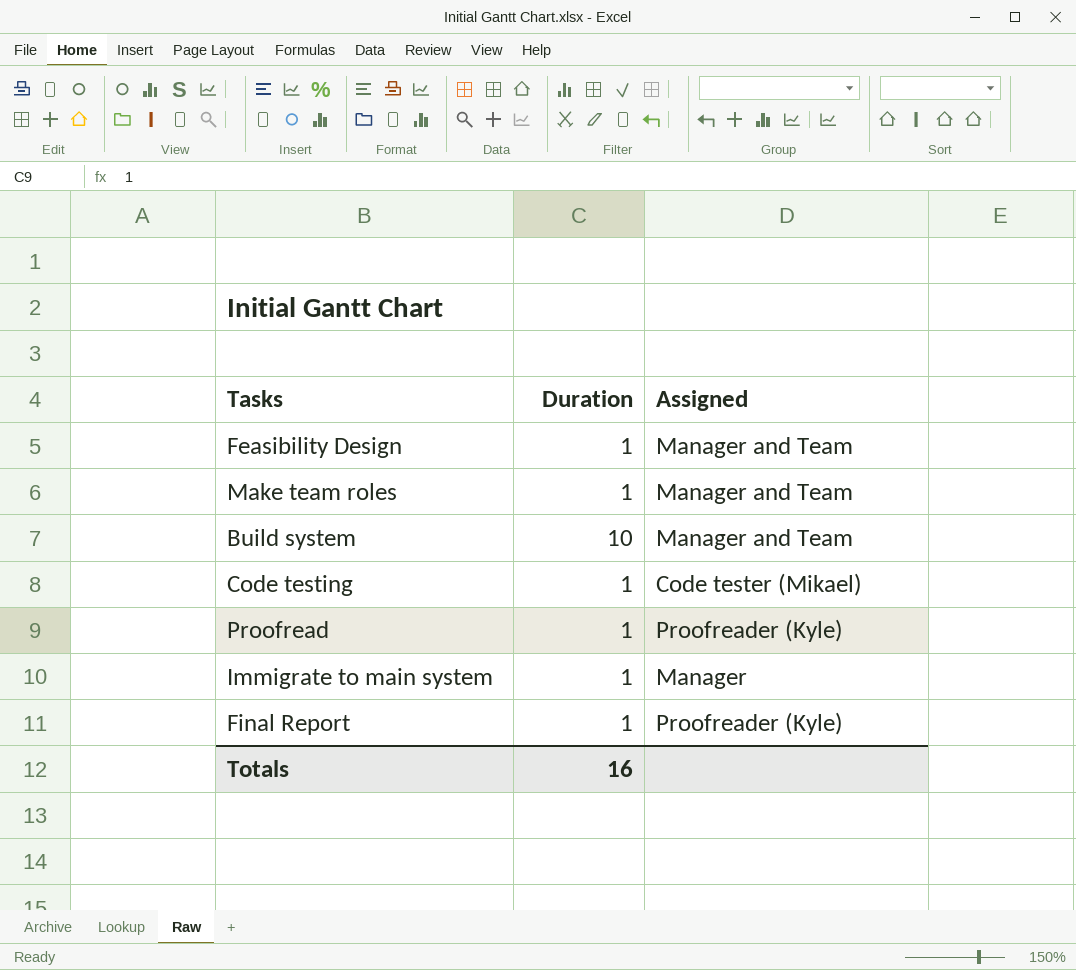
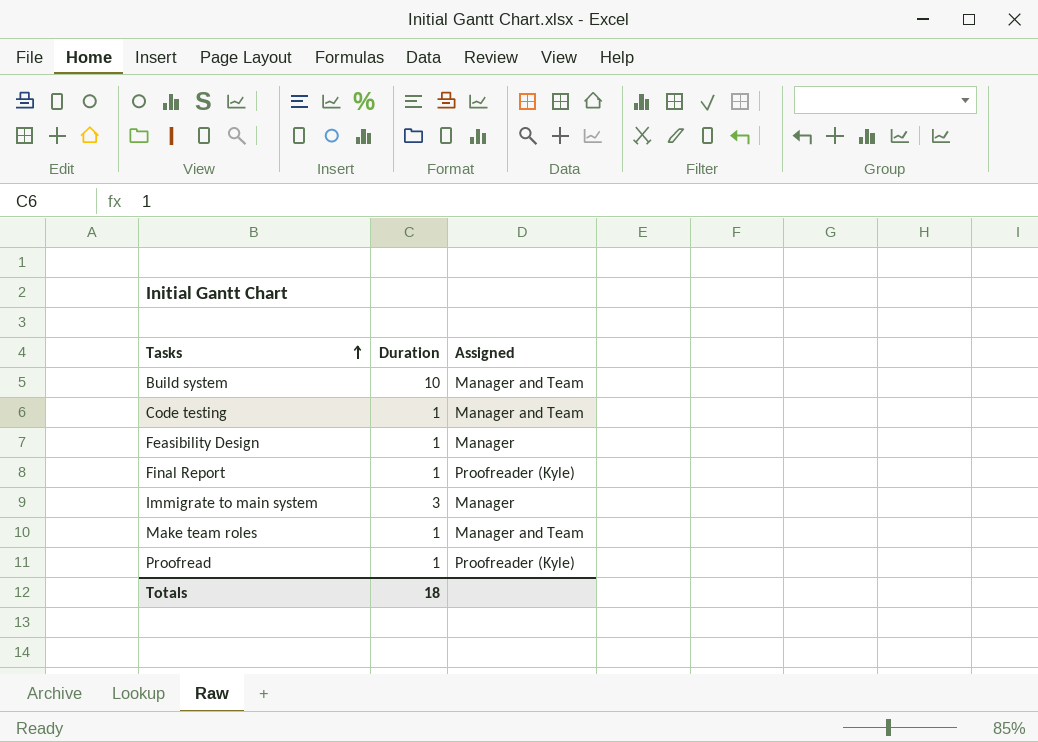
row order: none -> Tasks ascending
Code testing | Assigned: Code tester (Mikael) -> Manager and Team
Feasibility Design | Assigned: Manager and Team -> Manager
Immigrate to main system | Duration: 1 -> 3
Totals | Duration: 16 -> 18

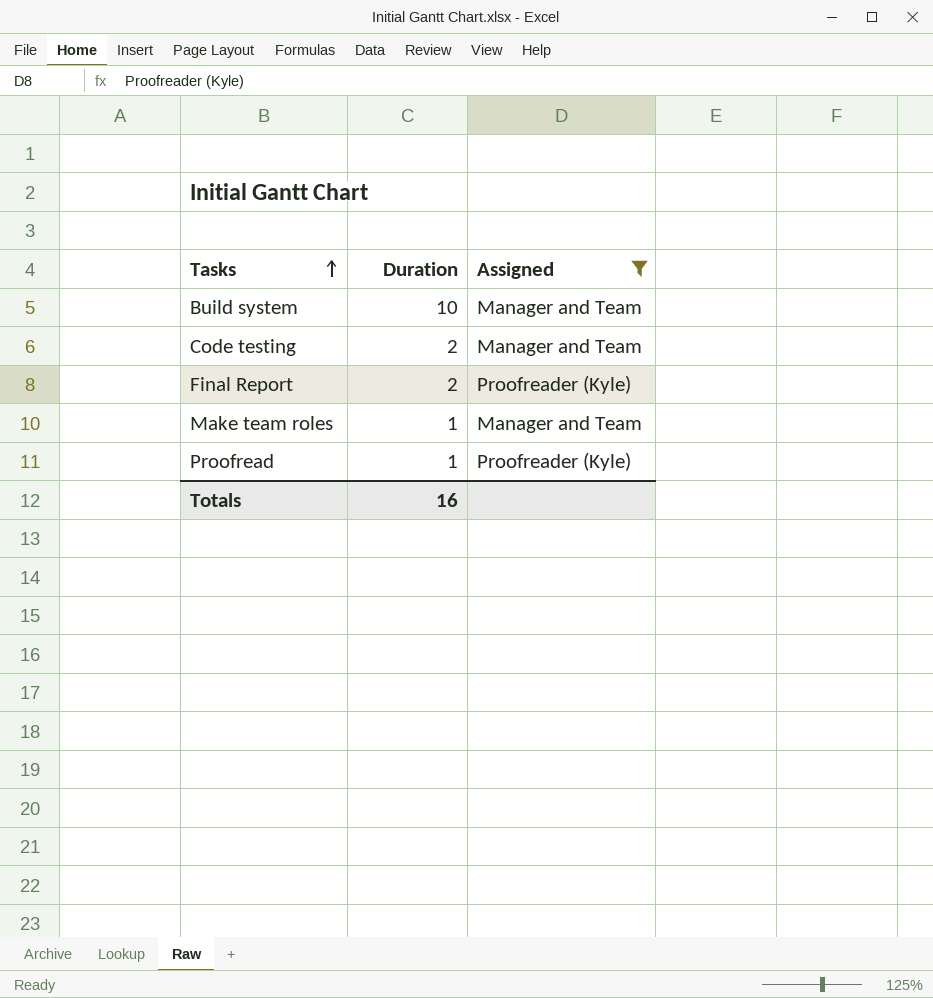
filter: none -> Assigned != Manager
Code testing | Duration: 1 -> 2
Final Report | Duration: 1 -> 2
Totals | Duration: 18 -> 16

